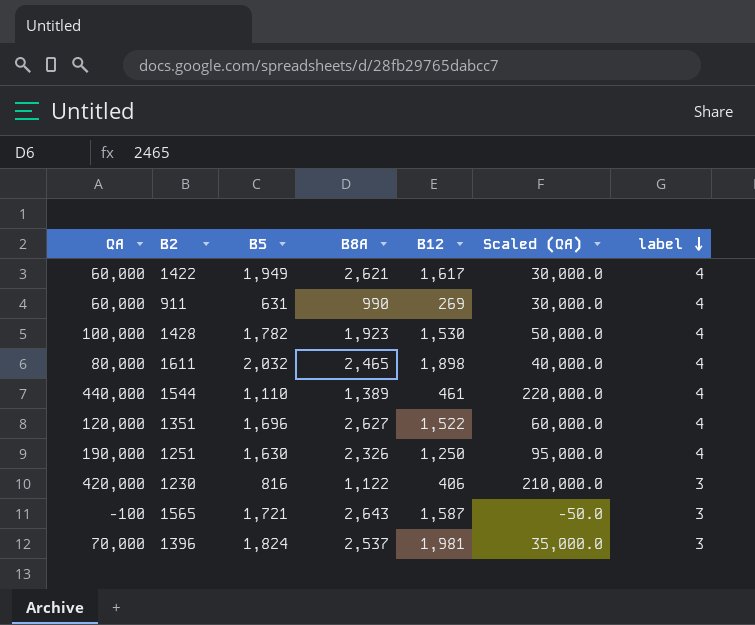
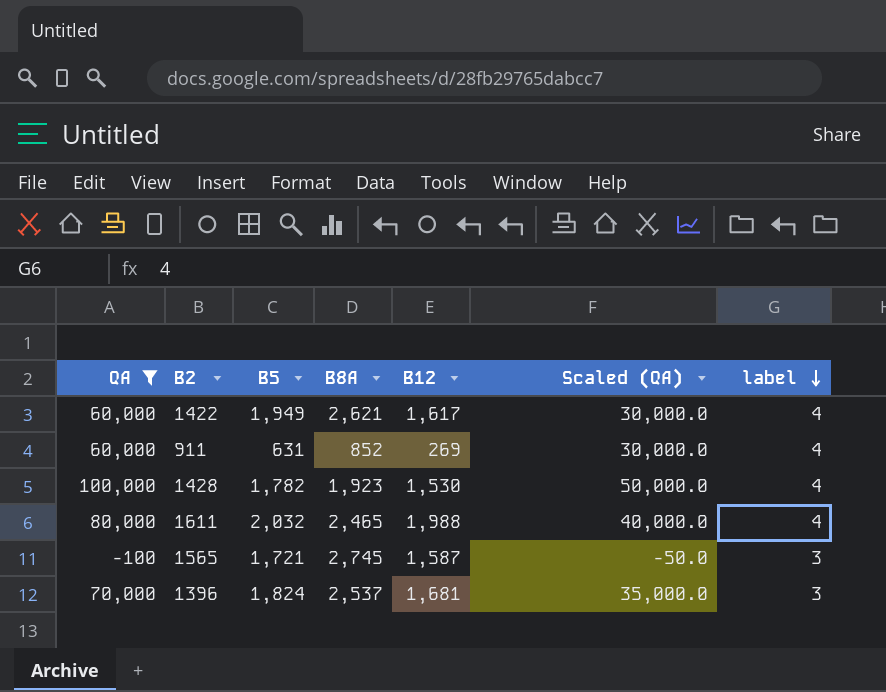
filter: none -> QA <= 100,000
911 | B8A: 990 -> 852
1611 | B12: 1,898 -> 1,988
1565 | B8A: 2,643 -> 2,745
1396 | B12: 1,981 -> 1,681

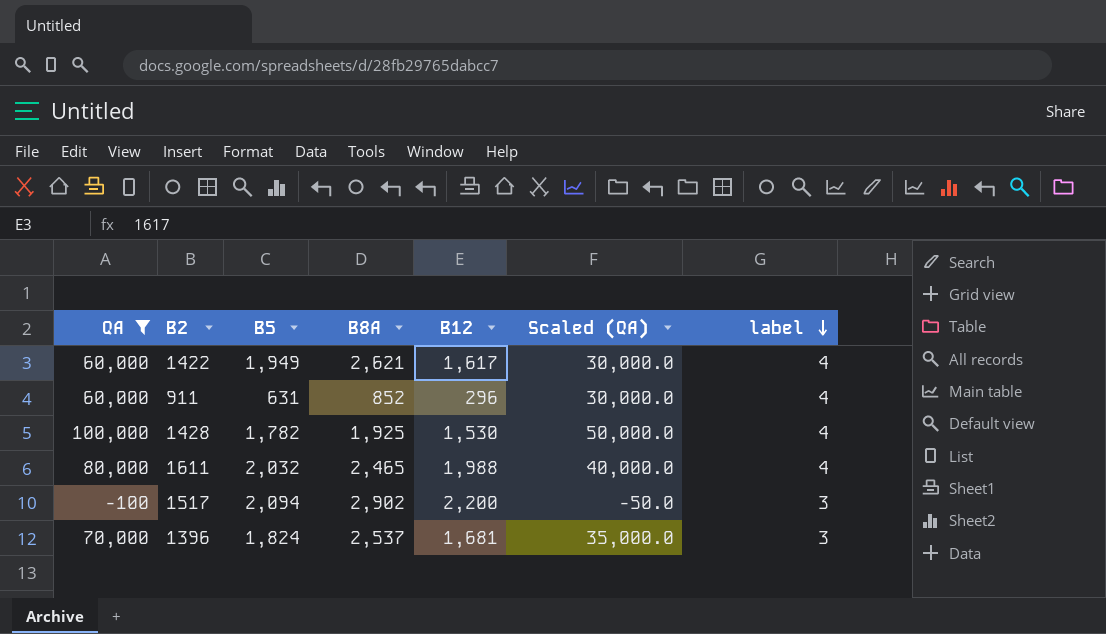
row 1565: -100 | 1,721 | 2,745 | 1,587 | -50.0 | 3 -> none
911 | B12: 269 -> 296
1428 | B8A: 1,923 -> 1,925
row 1517: none -> -100 | 2,094 | 2,902 | 2,200 | -50.0 | 3

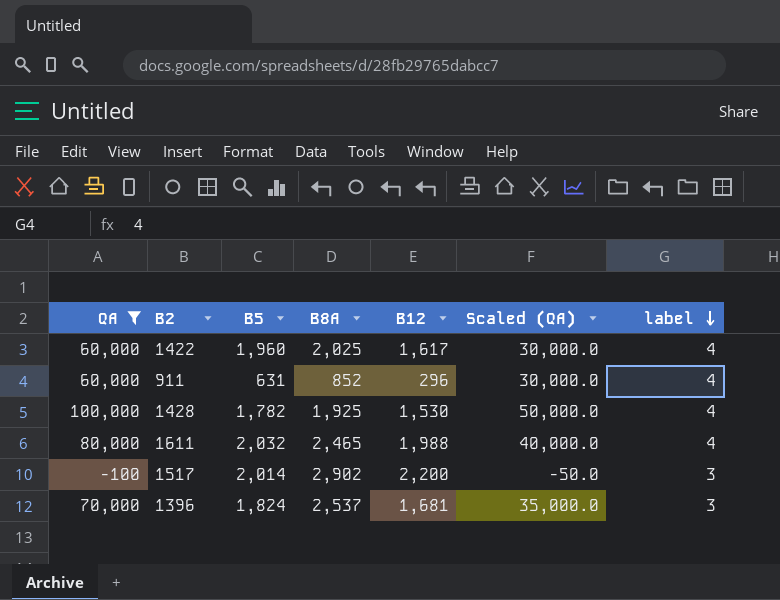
1422 | B5: 1,949 -> 1,960
1422 | B8A: 2,621 -> 2,025
1517 | B5: 2,094 -> 2,014

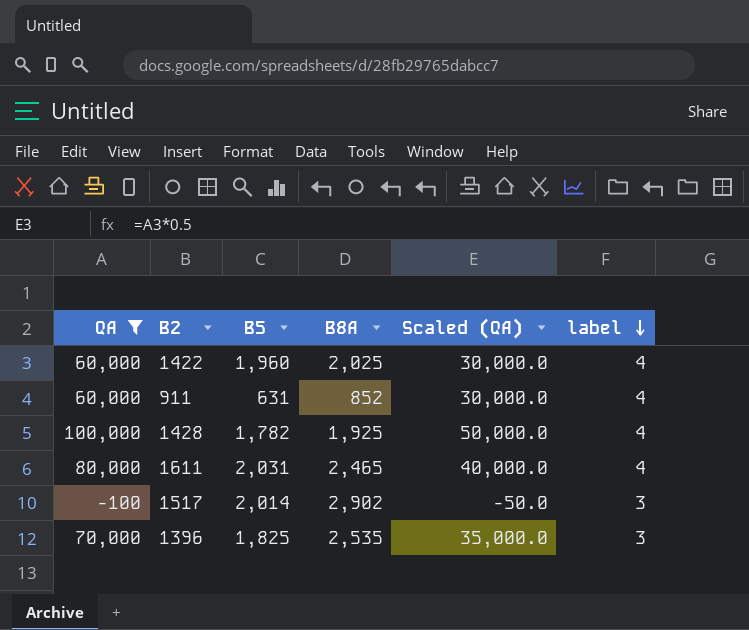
column B12 | position: 5 -> none
1611 | B5: 2,032 -> 2,031
1396 | B5: 1,824 -> 1,825
1396 | B8A: 2,537 -> 2,535

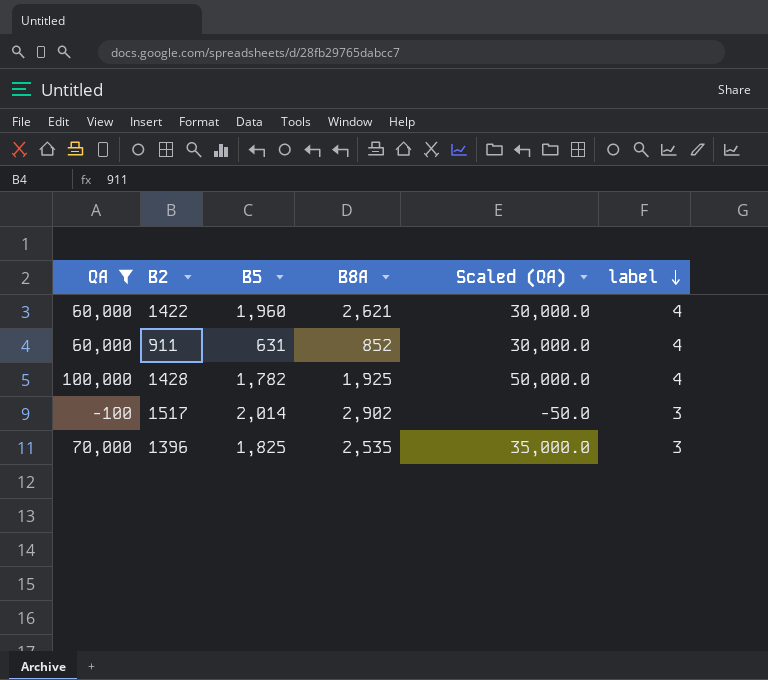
row 1611: 80,000 | 2,031 | 2,465 | 40,000.0 | 4 -> none
1422 | B8A: 2,025 -> 2,621

